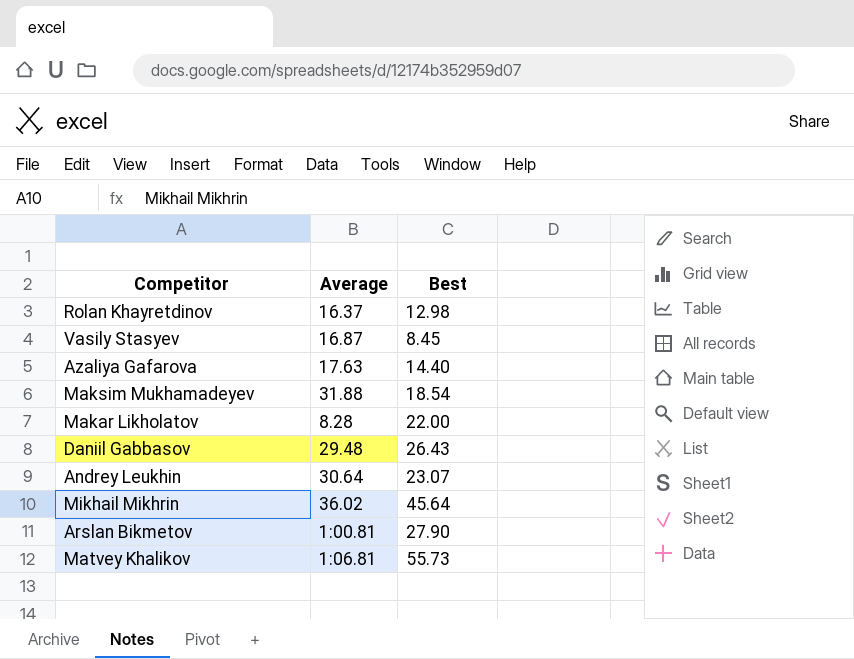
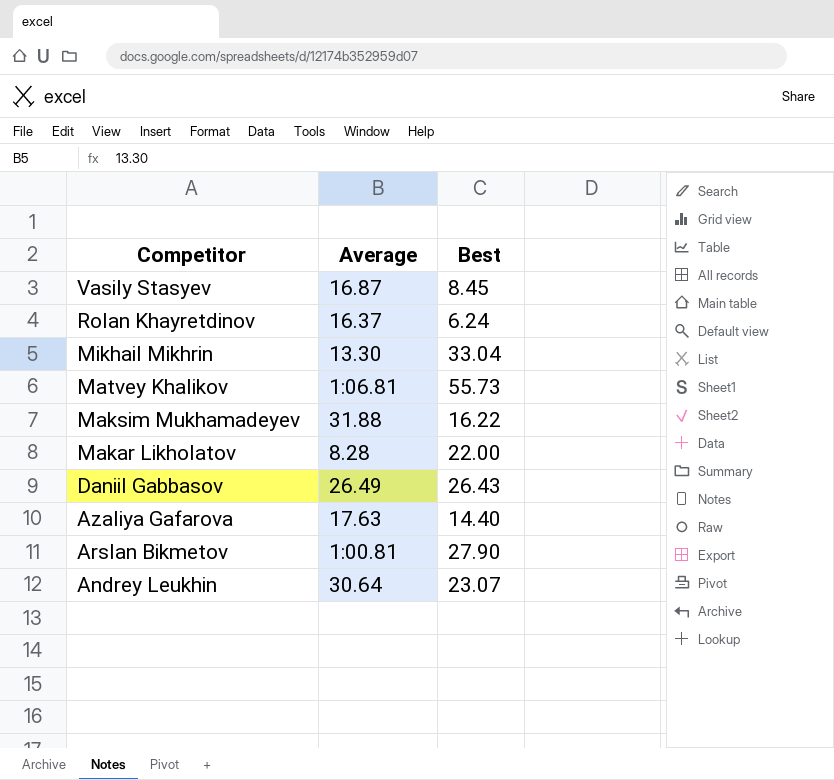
row order: none -> Competitor descending
Rolan Khayretdinov | Best: 12.98 -> 6.24
Mikhail Mikhrin | Average: 36.02 -> 13.30
Mikhail Mikhrin | Best: 45.64 -> 33.04
Maksim Mukhamadeyev | Best: 18.54 -> 16.22
Daniil Gabbasov | Average: 29.48 -> 26.49

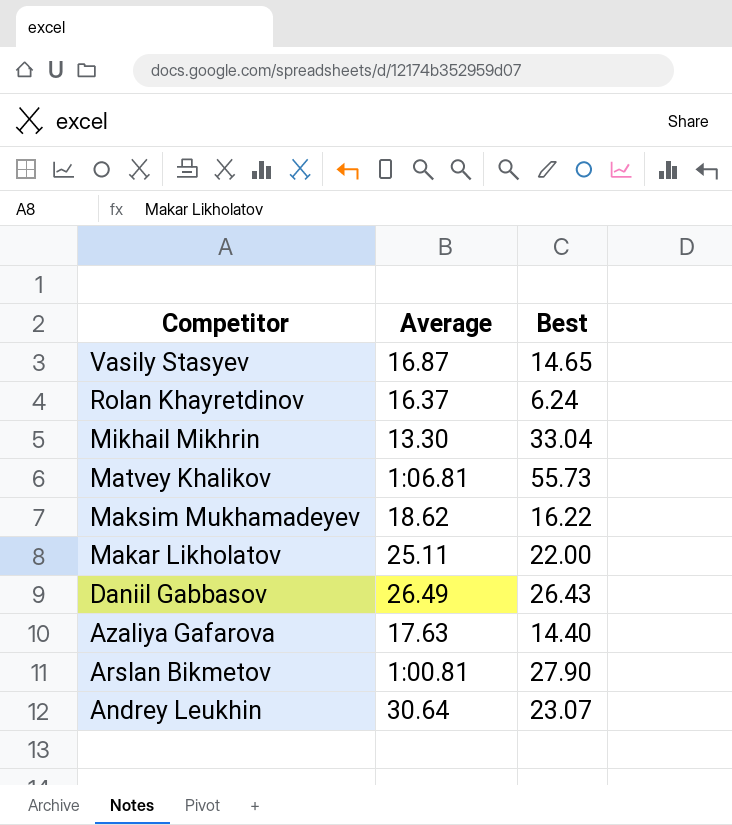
Vasily Stasyev | Best: 8.45 -> 14.65
Maksim Mukhamadeyev | Average: 31.88 -> 18.62
Makar Likholatov | Average: 8.28 -> 25.11

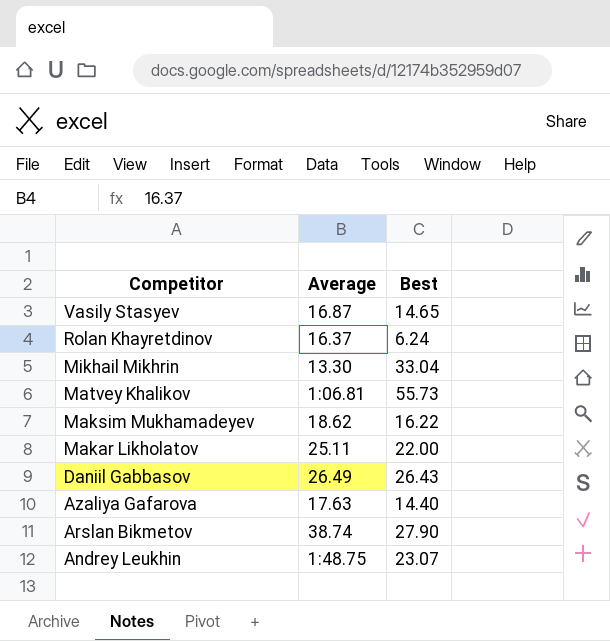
Arslan Bikmetov | Average: 1:00.81 -> 38.74
Andrey Leukhin | Average: 30.64 -> 1:48.75

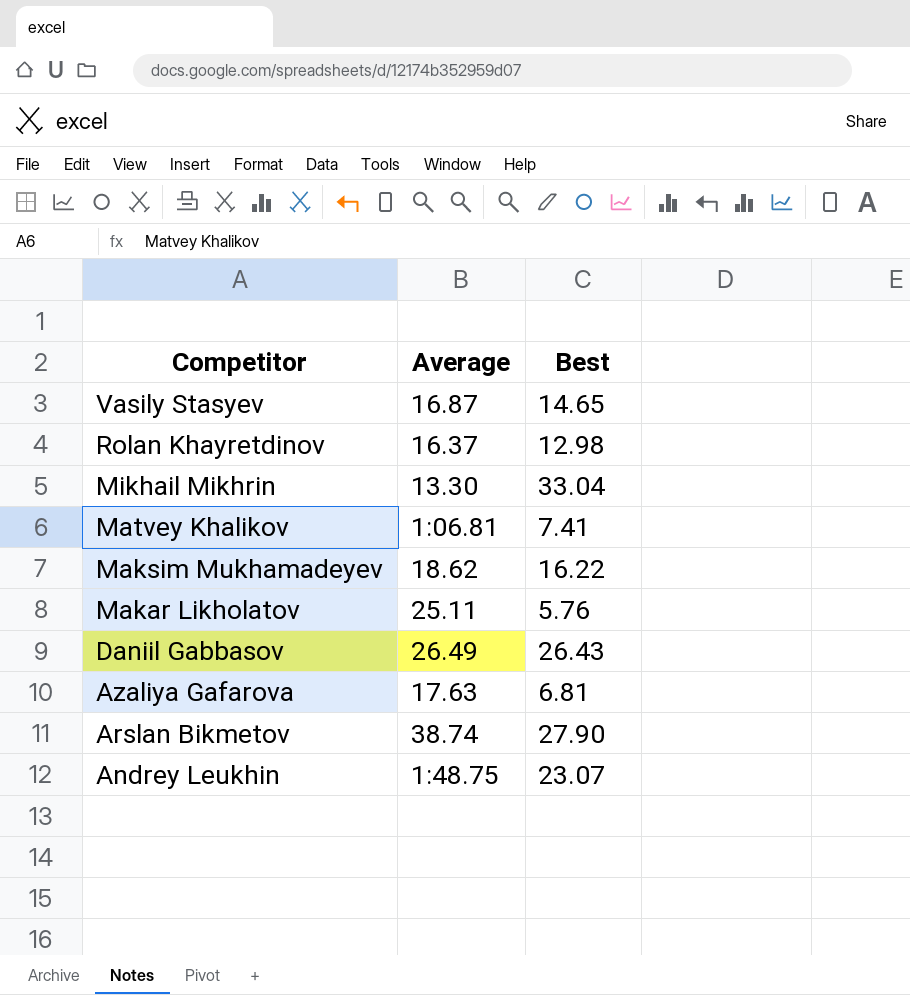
Rolan Khayretdinov | Best: 6.24 -> 12.98
Matvey Khalikov | Best: 55.73 -> 7.41
Makar Likholatov | Best: 22.00 -> 5.76
Azaliya Gafarova | Best: 14.40 -> 6.81

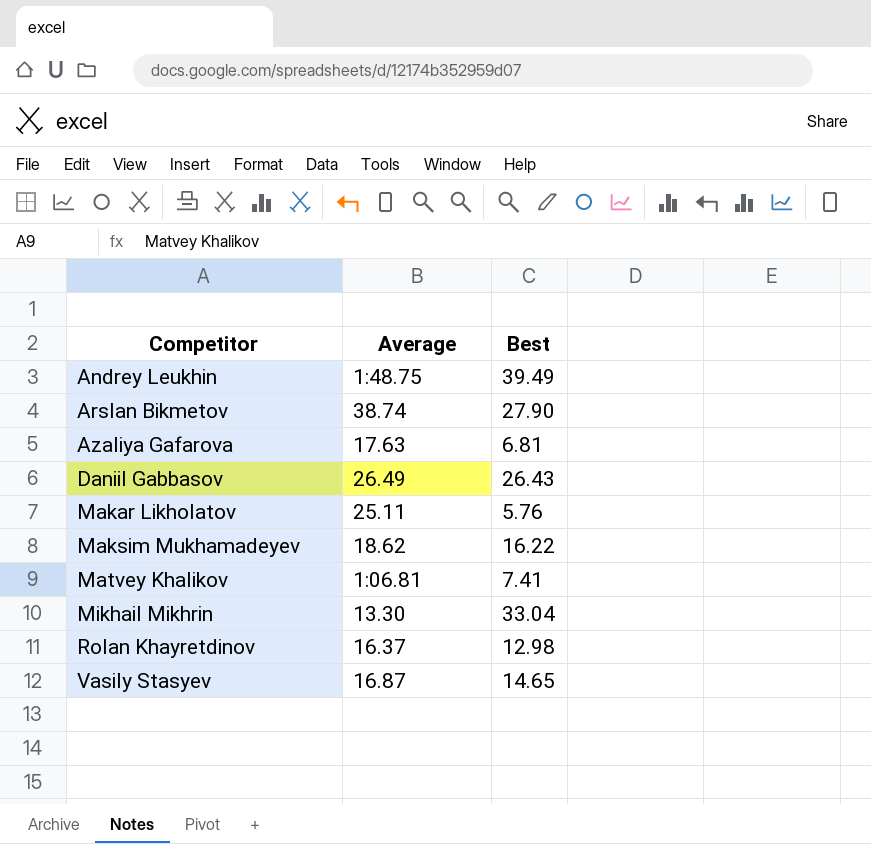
row order: Competitor descending -> Competitor ascending
Andrey Leukhin | Best: 23.07 -> 39.49

